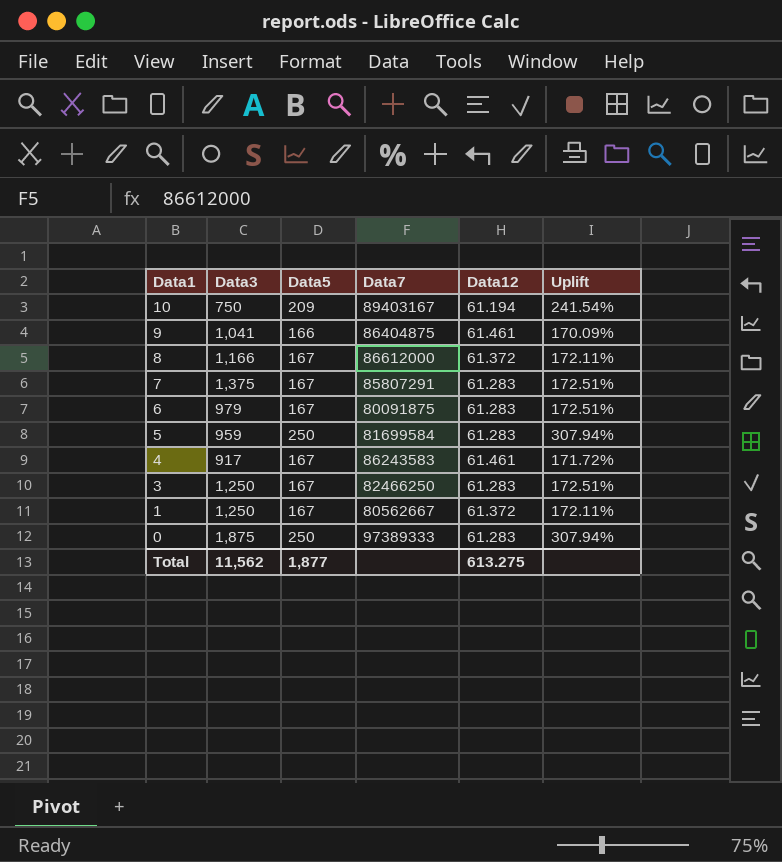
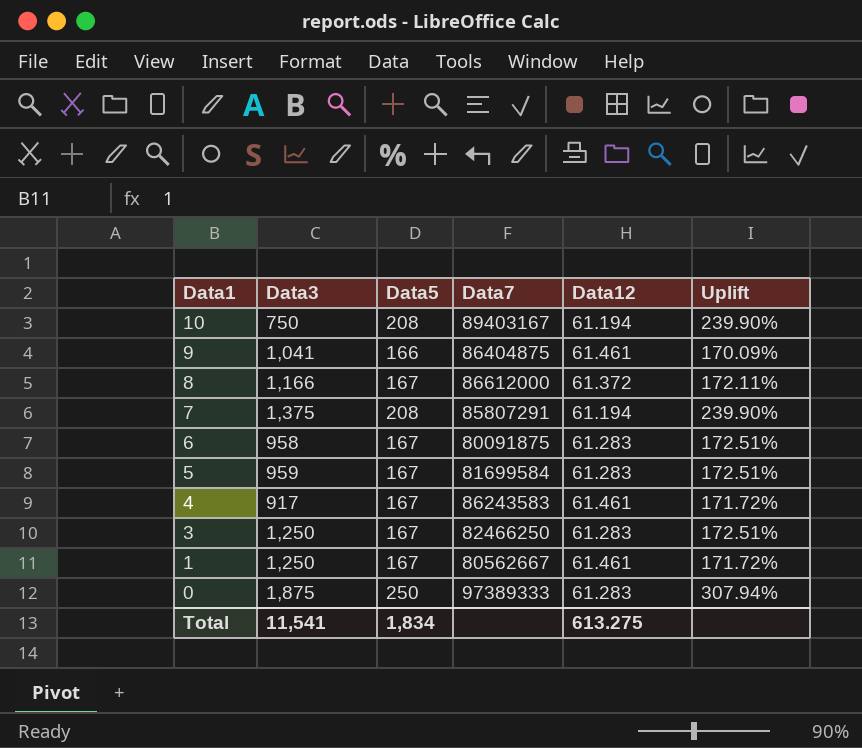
10 | Data5: 209 -> 208
10 | Uplift: 241.54% -> 239.90%
7 | Data5: 167 -> 208
7 | Data12: 61.283 -> 61.194
7 | Uplift: 172.51% -> 239.90%
6 | Data3: 979 -> 958
5 | Data5: 250 -> 167
5 | Uplift: 307.94% -> 172.51%
1 | Data12: 61.372 -> 61.461
1 | Uplift: 172.11% -> 171.72%
Total | Data3: 11,562 -> 11,541
Total | Data5: 1,877 -> 1,834

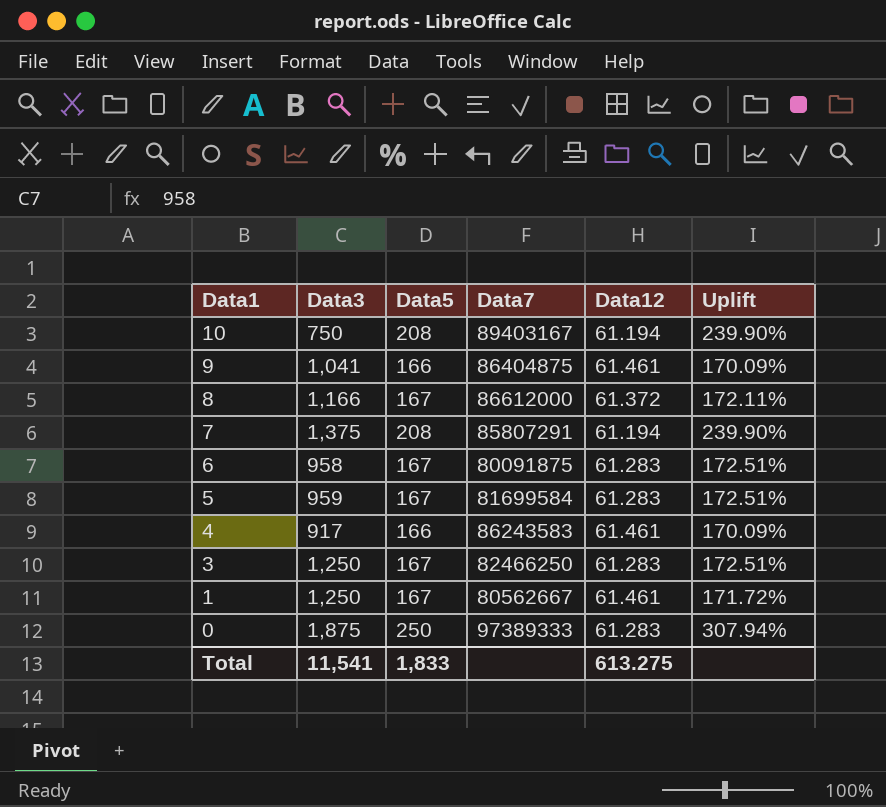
4 | Data5: 167 -> 166
4 | Uplift: 171.72% -> 170.09%
Total | Data5: 1,834 -> 1,833

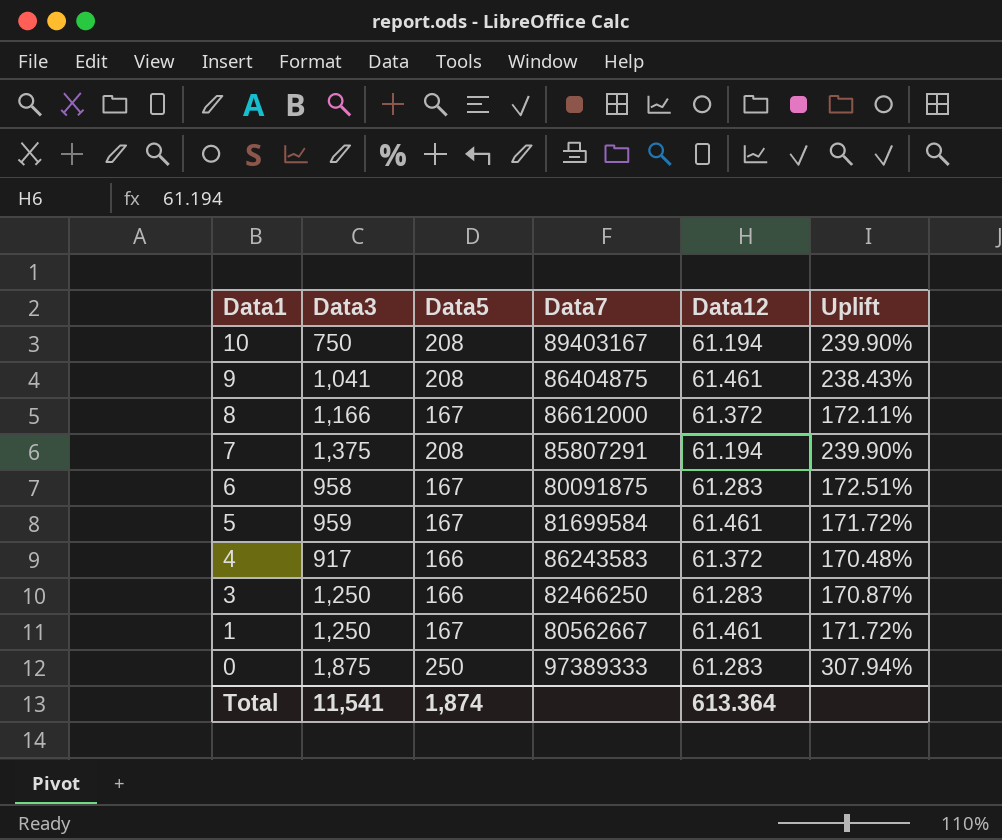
9 | Data5: 166 -> 208
9 | Uplift: 170.09% -> 238.43%
5 | Data12: 61.283 -> 61.461
5 | Uplift: 172.51% -> 171.72%
4 | Data12: 61.461 -> 61.372
4 | Uplift: 170.09% -> 170.48%
3 | Data5: 167 -> 166
3 | Uplift: 172.51% -> 170.87%
Total | Data5: 1,833 -> 1,874
Total | Data12: 613.275 -> 613.364

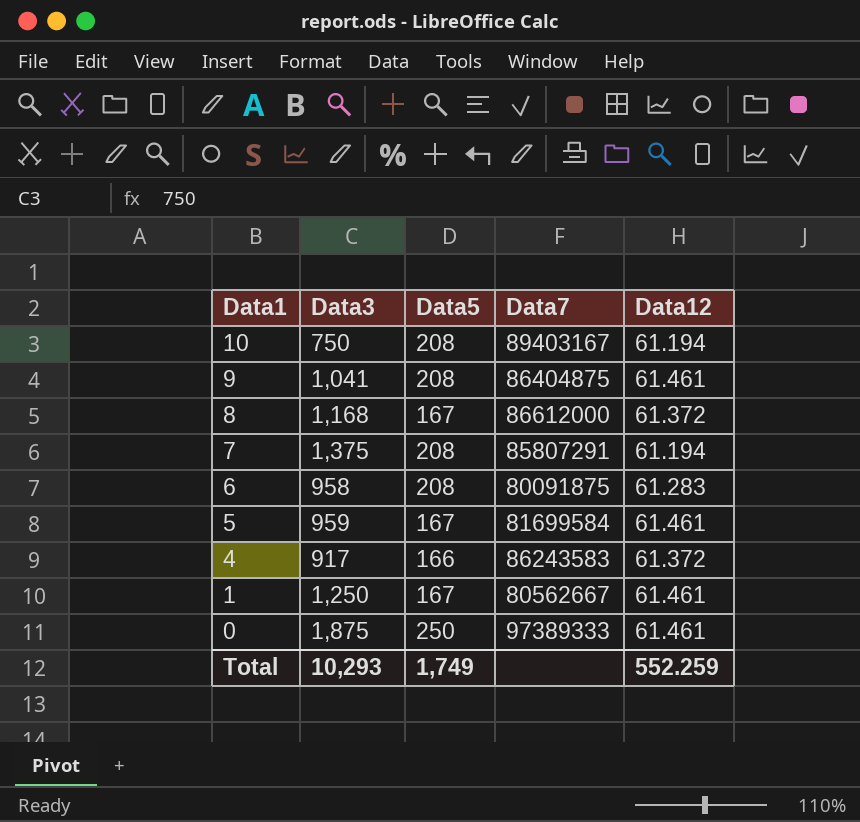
column Uplift | formula: ([Data5] - [Data12]) / [Data12] -> none
row 3: 1,250 | 166 | 82466250 | 61.283 | 170.87% -> none
8 | Data3: 1,166 -> 1,168
6 | Data5: 167 -> 208
0 | Data12: 61.283 -> 61.461
Total | Data3: 11,541 -> 10,293
Total | Data5: 1,874 -> 1,749
Total | Data12: 613.364 -> 552.259

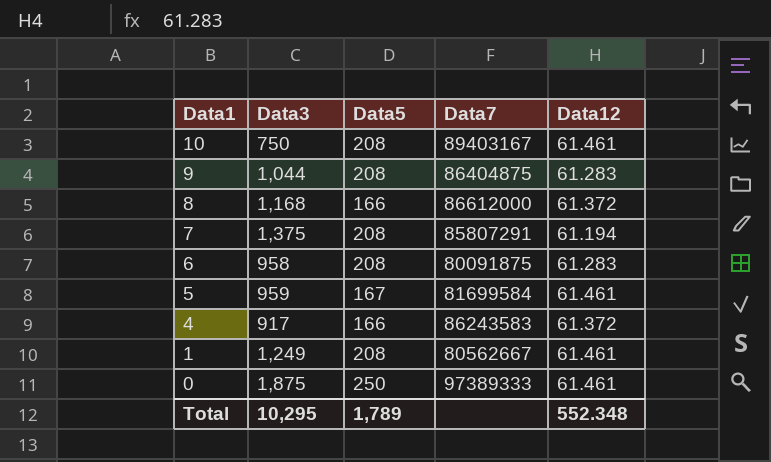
10 | Data12: 61.194 -> 61.461
9 | Data3: 1,041 -> 1,044
9 | Data12: 61.461 -> 61.283
8 | Data5: 167 -> 166
1 | Data3: 1,250 -> 1,249
1 | Data5: 167 -> 208
Total | Data3: 10,293 -> 10,295
Total | Data5: 1,749 -> 1,789
Total | Data12: 552.259 -> 552.348

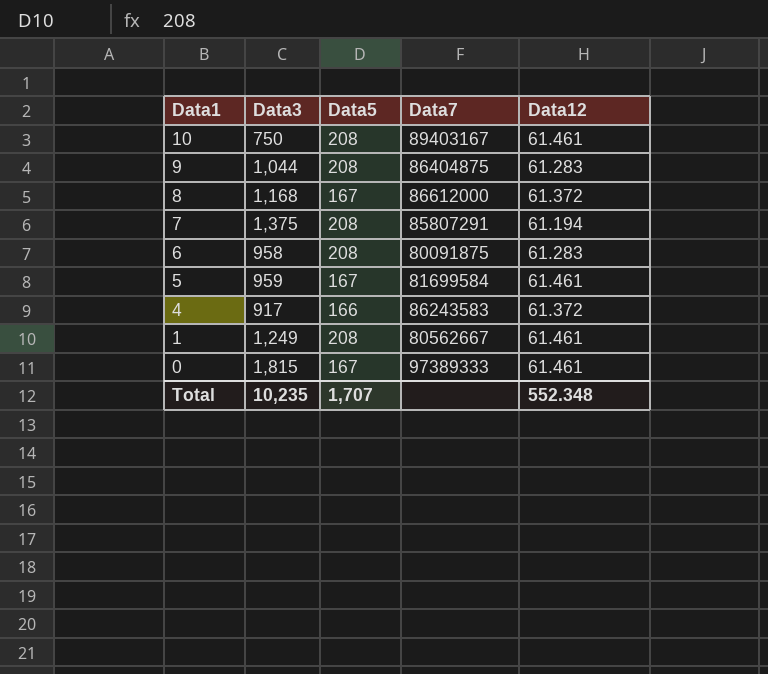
8 | Data5: 166 -> 167
0 | Data3: 1,875 -> 1,815
0 | Data5: 250 -> 167
Total | Data3: 10,295 -> 10,235
Total | Data5: 1,789 -> 1,707

